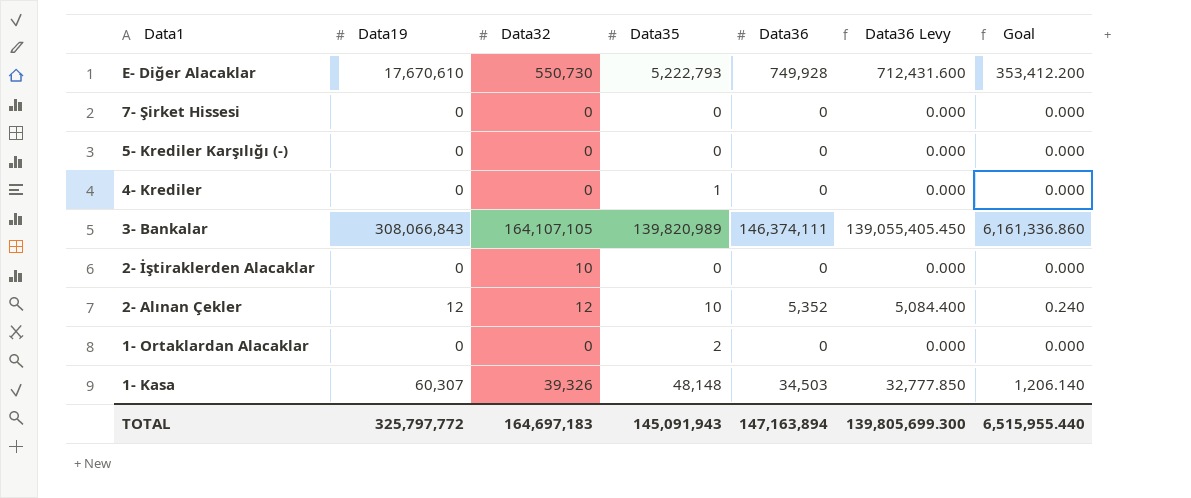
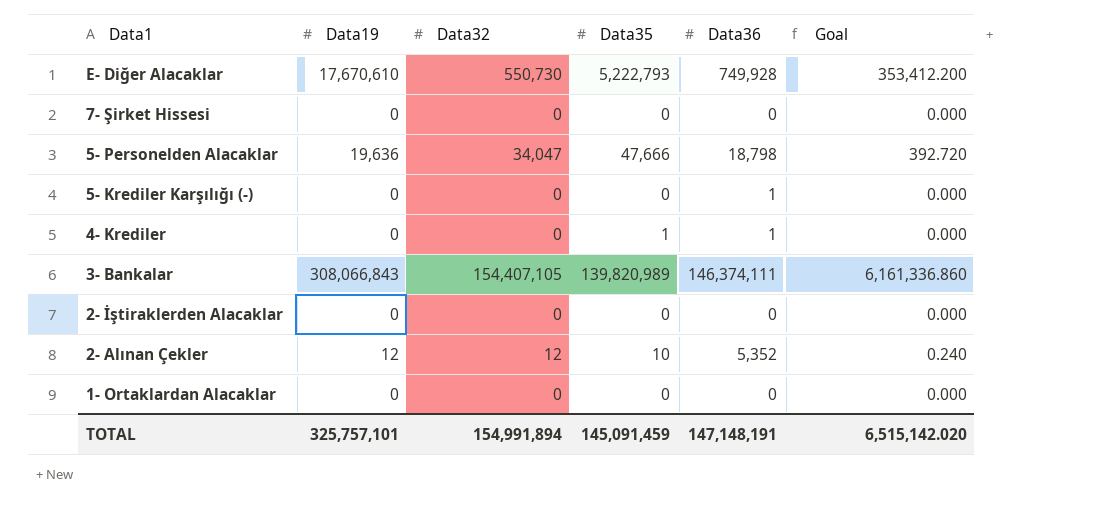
column Data36 Levy | formula: [Data36] * 0.95 -> none
row 1- Kasa: 60,307 | 39,326 | 48,148 | 34,503 | 32,777.850 | 1,206.140 -> none
row 5- Personelden Alacaklar: none -> 19,636 | 34,047 | 47,666 | 18,798 | 392.720
5- Krediler Karşılığı (-) | Data36: 0 -> 1
4- Krediler | Data36: 0 -> 1
3- Bankalar | Data32: 164,107,105 -> 154,407,105
2- İştiraklerden Alacaklar | Data32: 10 -> 0
1- Ortaklardan Alacaklar | Data35: 2 -> 0
TOTAL | Data19: 325,797,772 -> 325,757,101
TOTAL | Data32: 164,697,183 -> 154,991,894
TOTAL | Data35: 145,091,943 -> 145,091,459
TOTAL | Data36: 147,163,894 -> 147,148,191
TOTAL | Goal: 6,515,955.440 -> 6,515,142.020

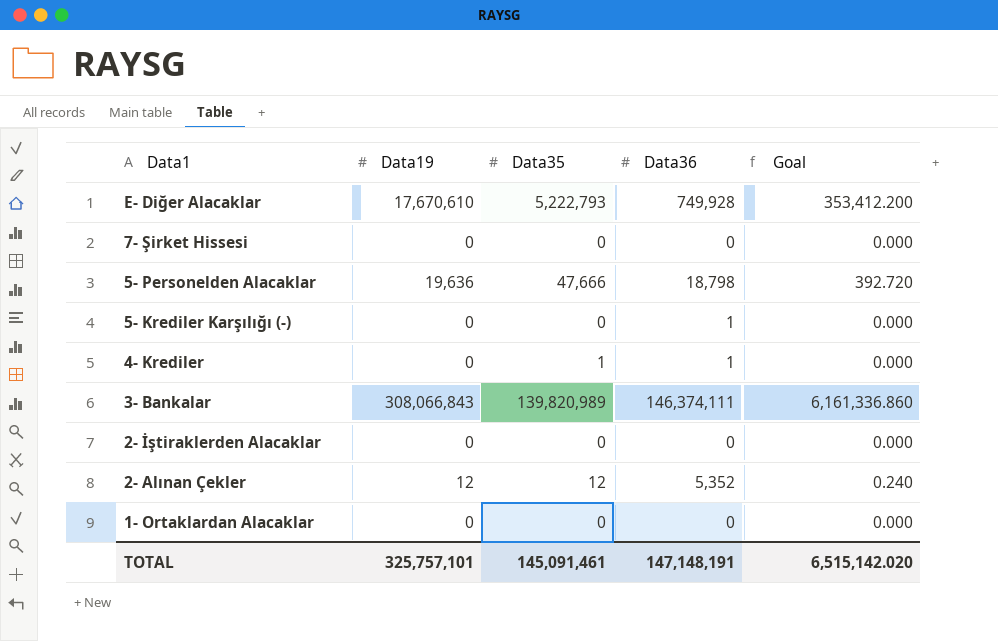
column Data32 | position: 3 -> none
2- Alınan Çekler | Data35: 10 -> 12
TOTAL | Data35: 145,091,459 -> 145,091,461

